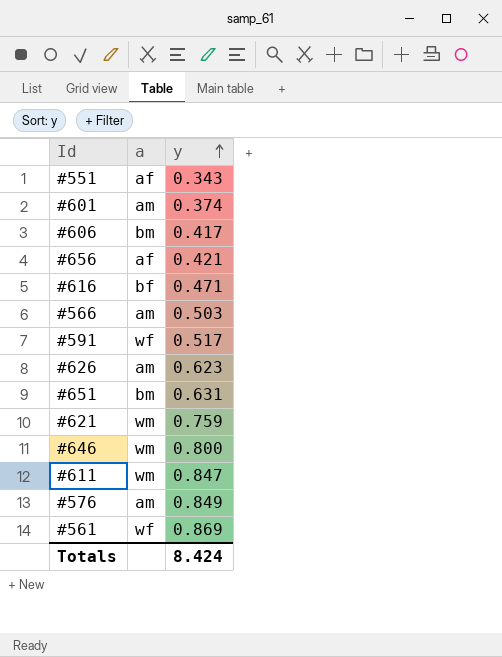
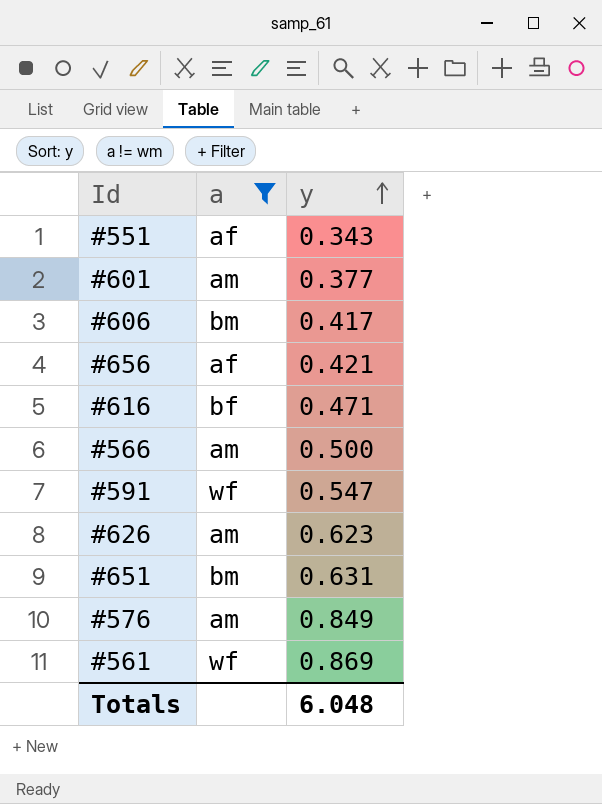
filter: none -> a != wm
#601 | y: 0.374 -> 0.377
#566 | y: 0.503 -> 0.500
#591 | y: 0.517 -> 0.547
Totals | y: 8.424 -> 6.048

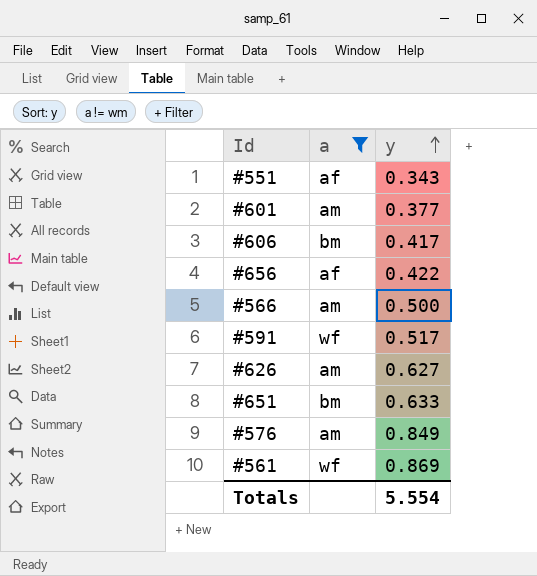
row #616: bf | 0.471 -> none
#656 | y: 0.421 -> 0.422
#591 | y: 0.547 -> 0.517
#626 | y: 0.623 -> 0.627
#651 | y: 0.631 -> 0.633
Totals | y: 6.048 -> 5.554

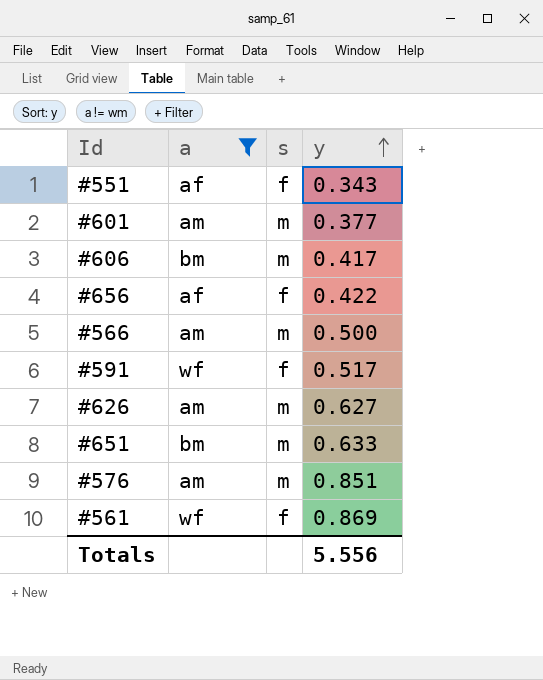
column s | position: none -> 3
#576 | y: 0.849 -> 0.851
Totals | y: 5.554 -> 5.556

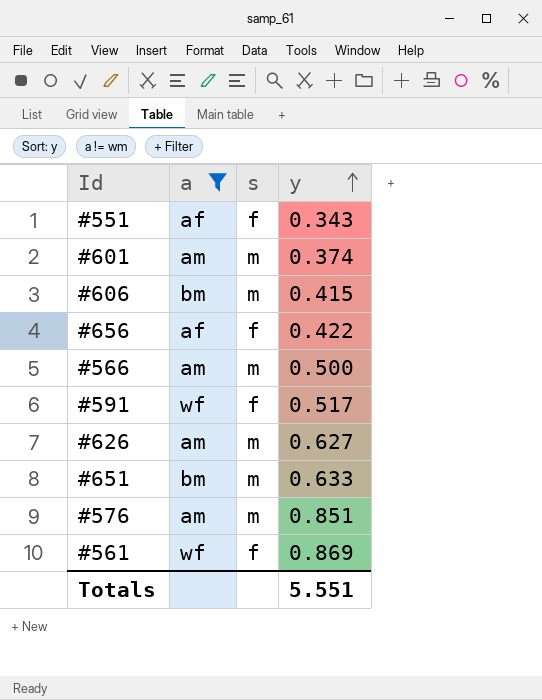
#601 | y: 0.377 -> 0.374
#606 | y: 0.417 -> 0.415
Totals | y: 5.556 -> 5.551

